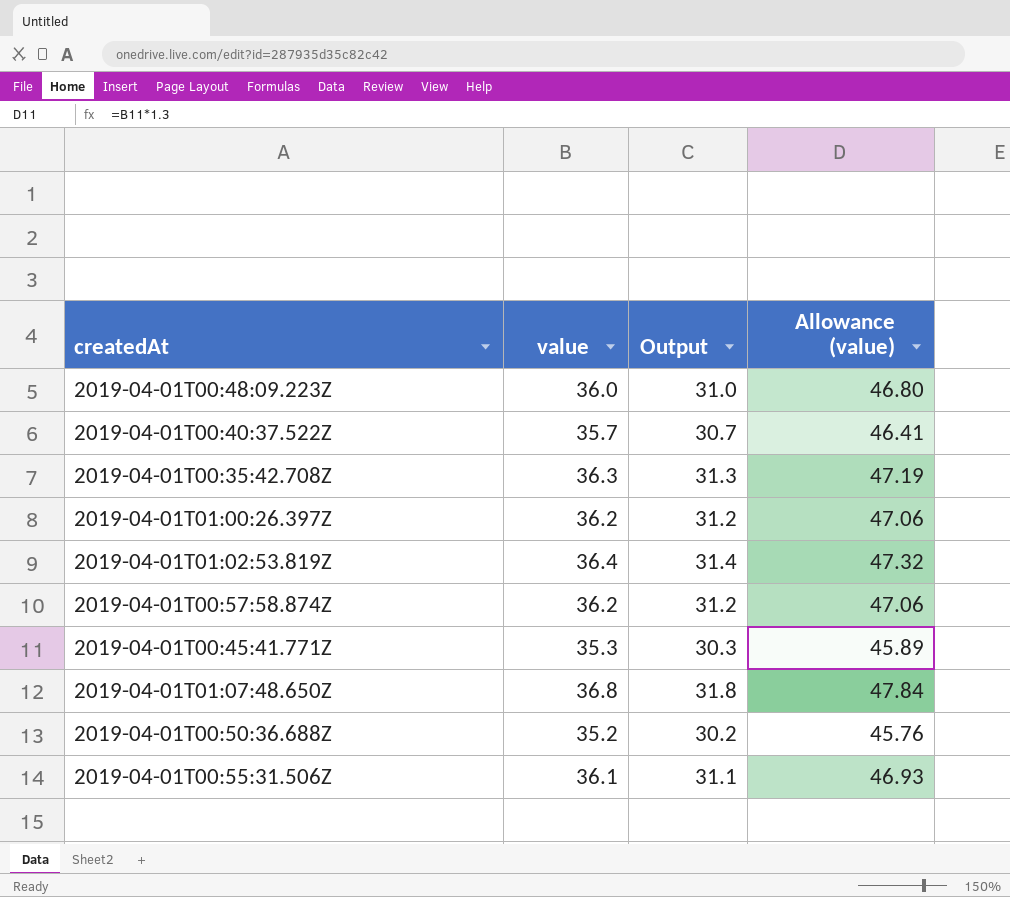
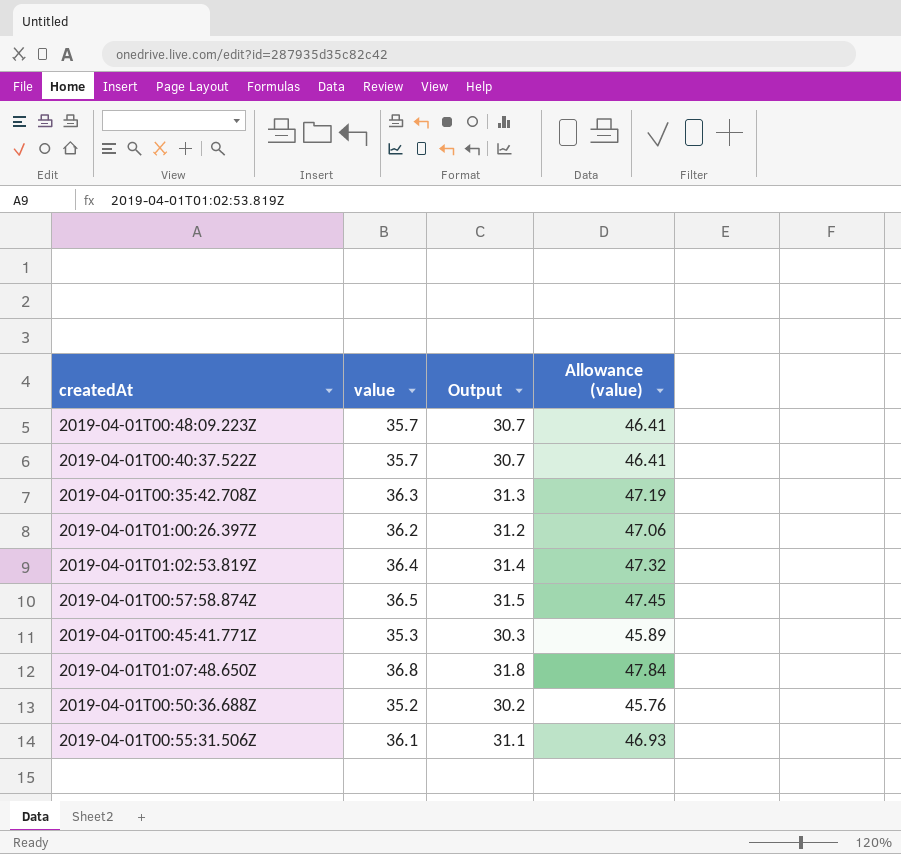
2019-04-01T00:48:09.223Z | value: 36.0 -> 35.7
2019-04-01T00:48:09.223Z | Output: 31.0 -> 30.7
2019-04-01T00:48:09.223Z | Allowance (value): 46.80 -> 46.41
2019-04-01T00:57:58.874Z | value: 36.2 -> 36.5
2019-04-01T00:57:58.874Z | Output: 31.2 -> 31.5
2019-04-01T00:57:58.874Z | Allowance (value): 47.06 -> 47.45

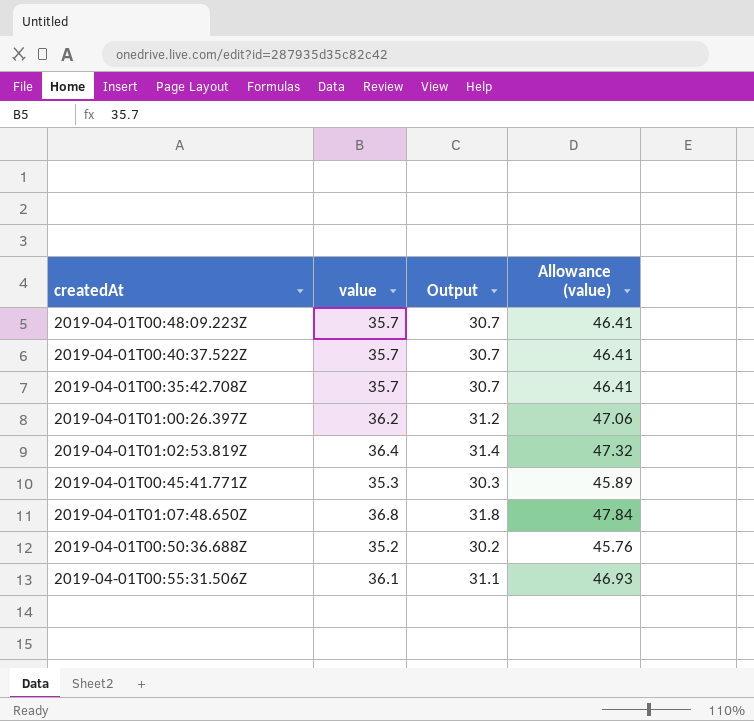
row 2019-04-01T00:57:58.874Z: 36.5 | 31.5 | 47.45 -> none
2019-04-01T00:35:42.708Z | value: 36.3 -> 35.7
2019-04-01T00:35:42.708Z | Output: 31.3 -> 30.7
2019-04-01T00:35:42.708Z | Allowance (value): 47.19 -> 46.41

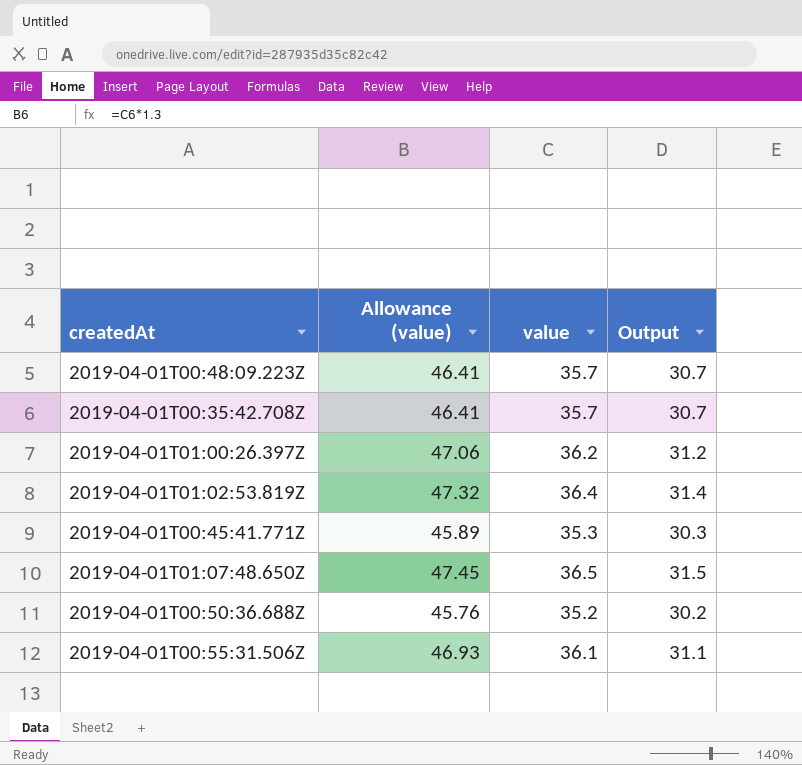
column Allowance (value) | position: 4 -> 2
row 2019-04-01T00:40:37.522Z: 35.7 | 30.7 | 46.41 -> none
2019-04-01T01:07:48.650Z | Allowance (value): 47.84 -> 47.45
2019-04-01T01:07:48.650Z | value: 36.8 -> 36.5
2019-04-01T01:07:48.650Z | Output: 31.8 -> 31.5

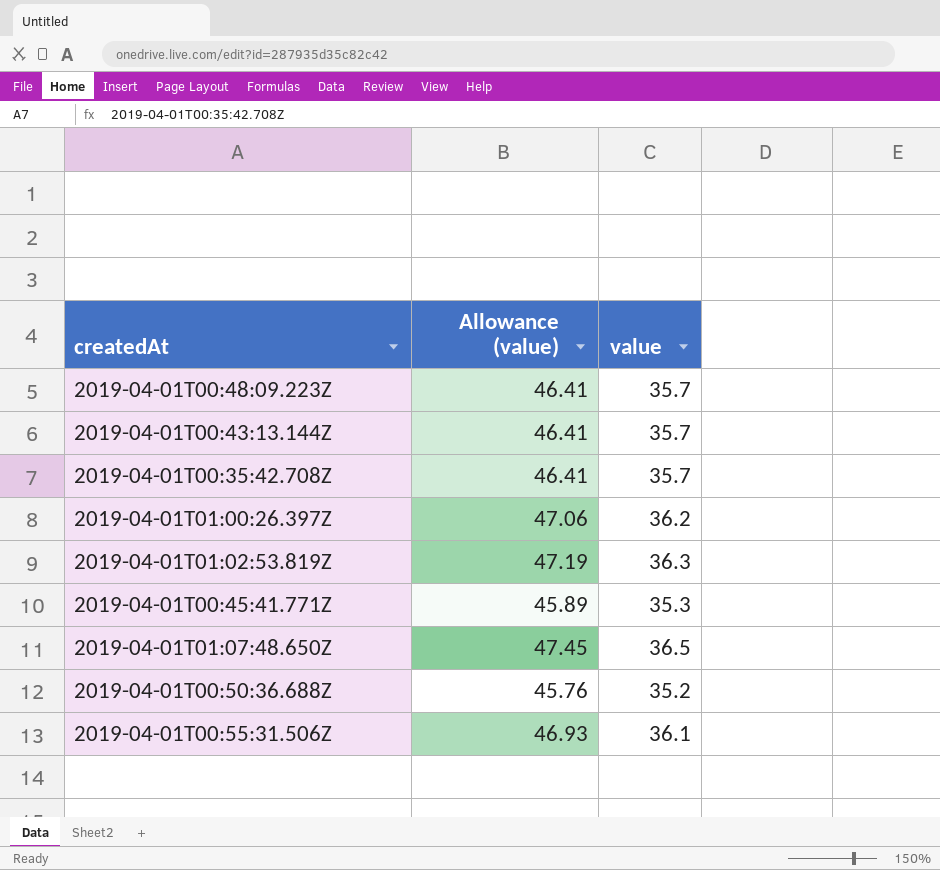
column Output | formula: [value] - 5 -> none
row 2019-04-01T00:43:13.144Z: none -> 46.41 | 35.7
2019-04-01T01:02:53.819Z | Allowance (value): 47.32 -> 47.19
2019-04-01T01:02:53.819Z | value: 36.4 -> 36.3

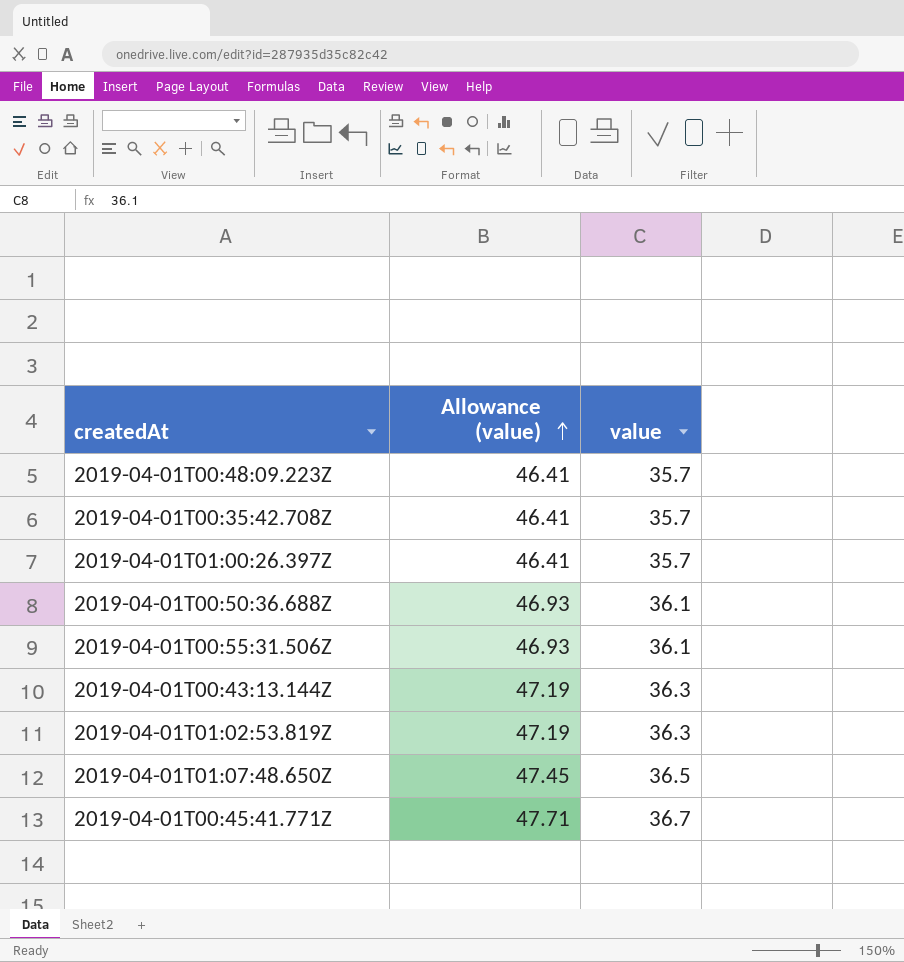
row order: none -> Allowance (value) ascending
2019-04-01T01:00:26.397Z | Allowance (value): 47.06 -> 46.41
2019-04-01T01:00:26.397Z | value: 36.2 -> 35.7
2019-04-01T00:50:36.688Z | Allowance (value): 45.76 -> 46.93
2019-04-01T00:50:36.688Z | value: 35.2 -> 36.1
2019-04-01T00:43:13.144Z | Allowance (value): 46.41 -> 47.19
2019-04-01T00:43:13.144Z | value: 35.7 -> 36.3
2019-04-01T00:45:41.771Z | Allowance (value): 45.89 -> 47.71
2019-04-01T00:45:41.771Z | value: 35.3 -> 36.7

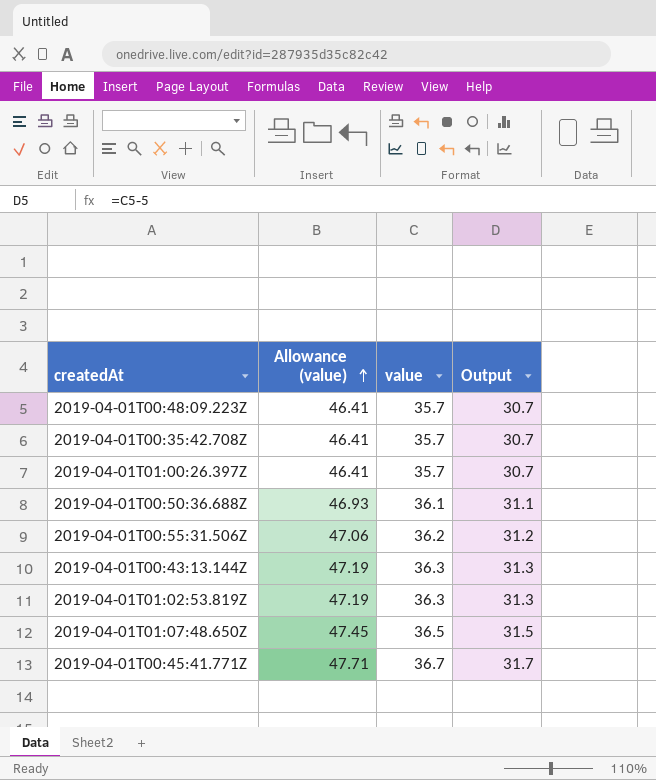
column Output | formula: none -> [value] - 5
2019-04-01T00:55:31.506Z | Allowance (value): 46.93 -> 47.06
2019-04-01T00:55:31.506Z | value: 36.1 -> 36.2

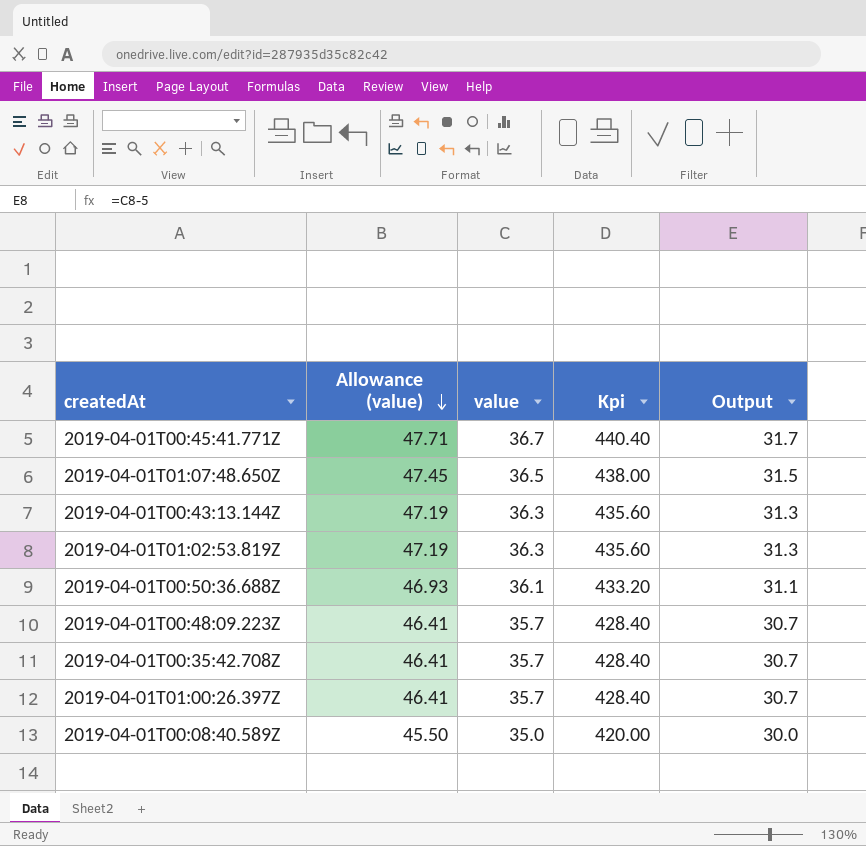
row order: Allowance (value) ascending -> Allowance (value) descending
column Kpi | formula: none -> [value] * 12
row 2019-04-01T00:55:31.506Z: 47.06 | 36.2 | 31.2 -> none
row 2019-04-01T00:08:40.589Z: none -> 45.50 | 35.0 | 420.00 | 30.0

